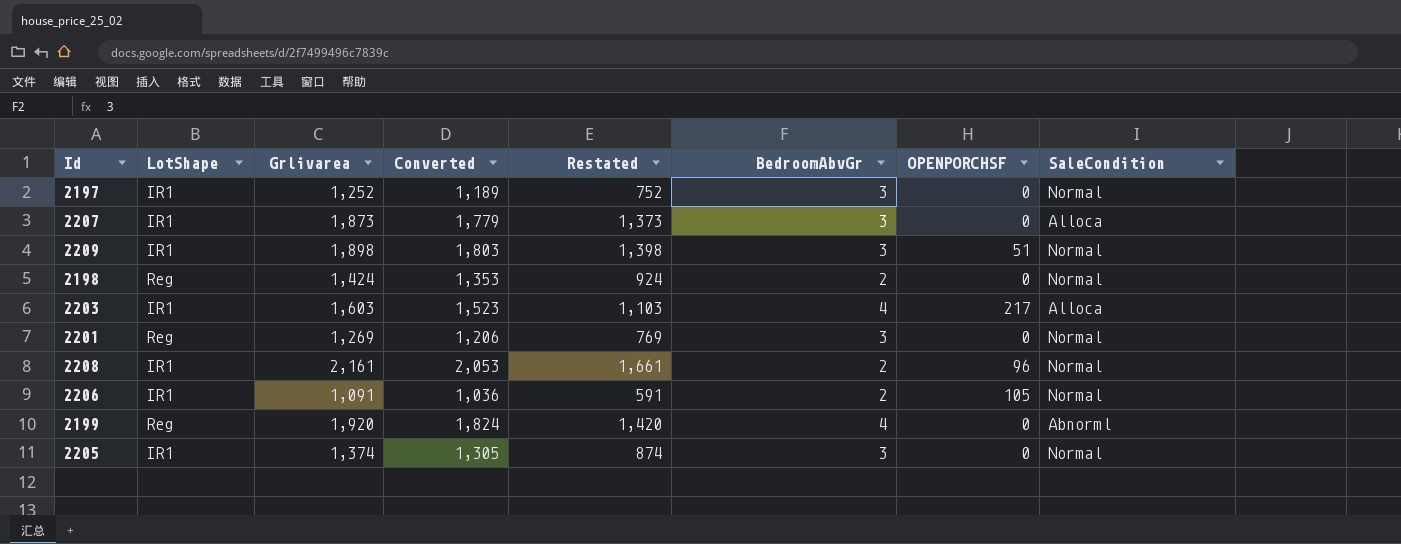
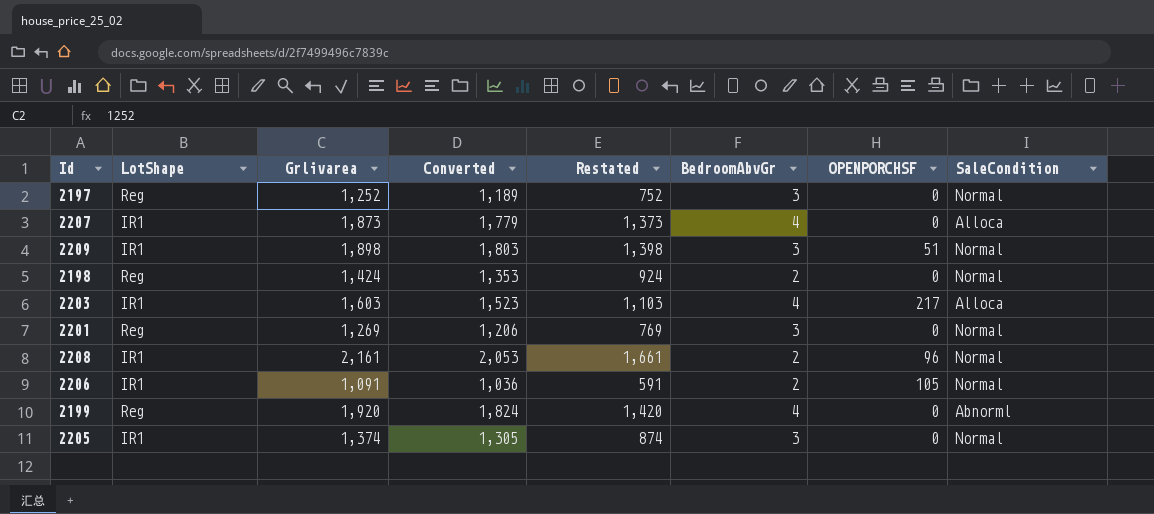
2197 | LotShape: IR1 -> Reg
2207 | BedroomAbvGr: 3 -> 4

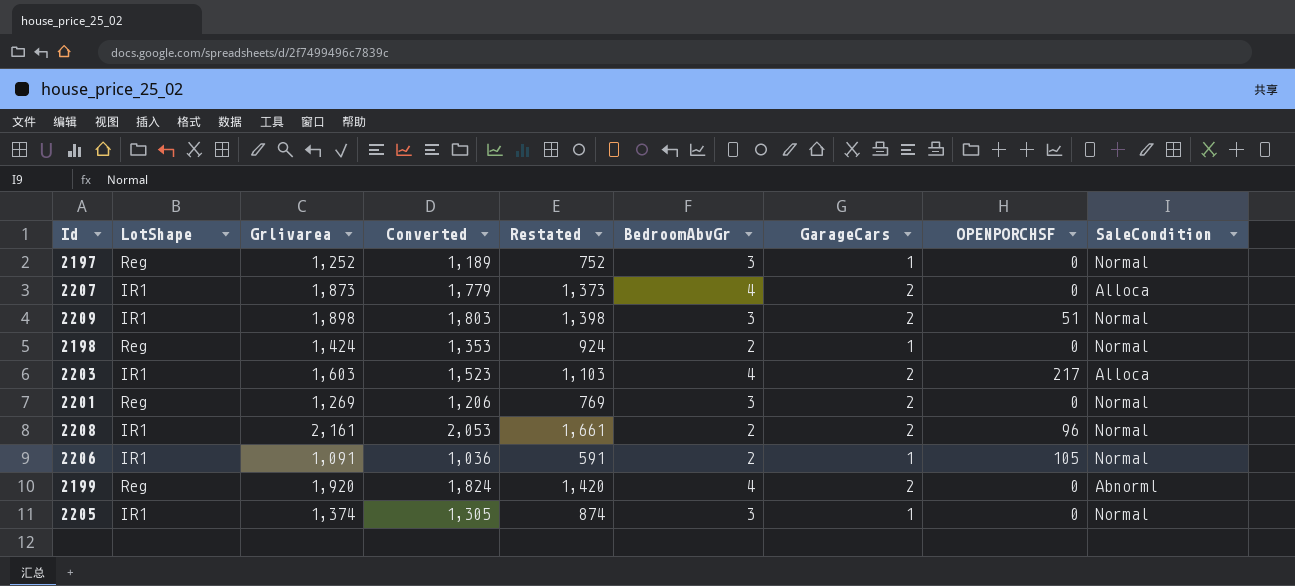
column GarageCars | position: none -> 7

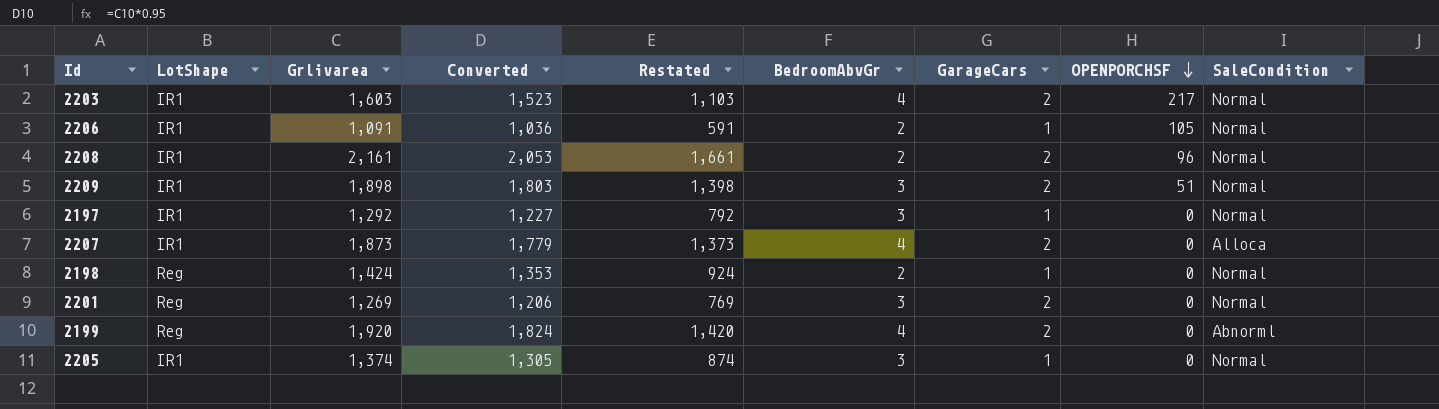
row order: none -> OPENPORCHSF descending
2203 | SaleCondition: Alloca -> Normal
2197 | LotShape: Reg -> IR1
2197 | Grlivarea: 1,252 -> 1,292
2197 | Converted: 1,189 -> 1,227
2197 | Restated: 752 -> 792

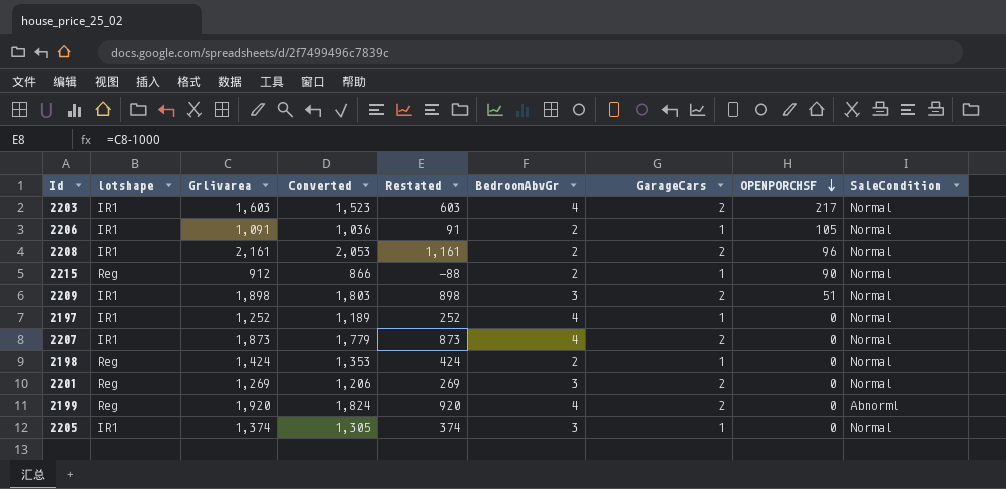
column name: LotShape -> lotshape
column Restated | formula: [Grlivarea] - 500 -> [Grlivarea] - 1000
row 2215: none -> Reg | 912 | 866 | -88 | 2 | 1 | 90 | Normal
2197 | Grlivarea: 1,292 -> 1,252
2197 | Converted: 1,227 -> 1,189
2197 | BedroomAbvGr: 3 -> 4
2207 | SaleCondition: Alloca -> Normal

